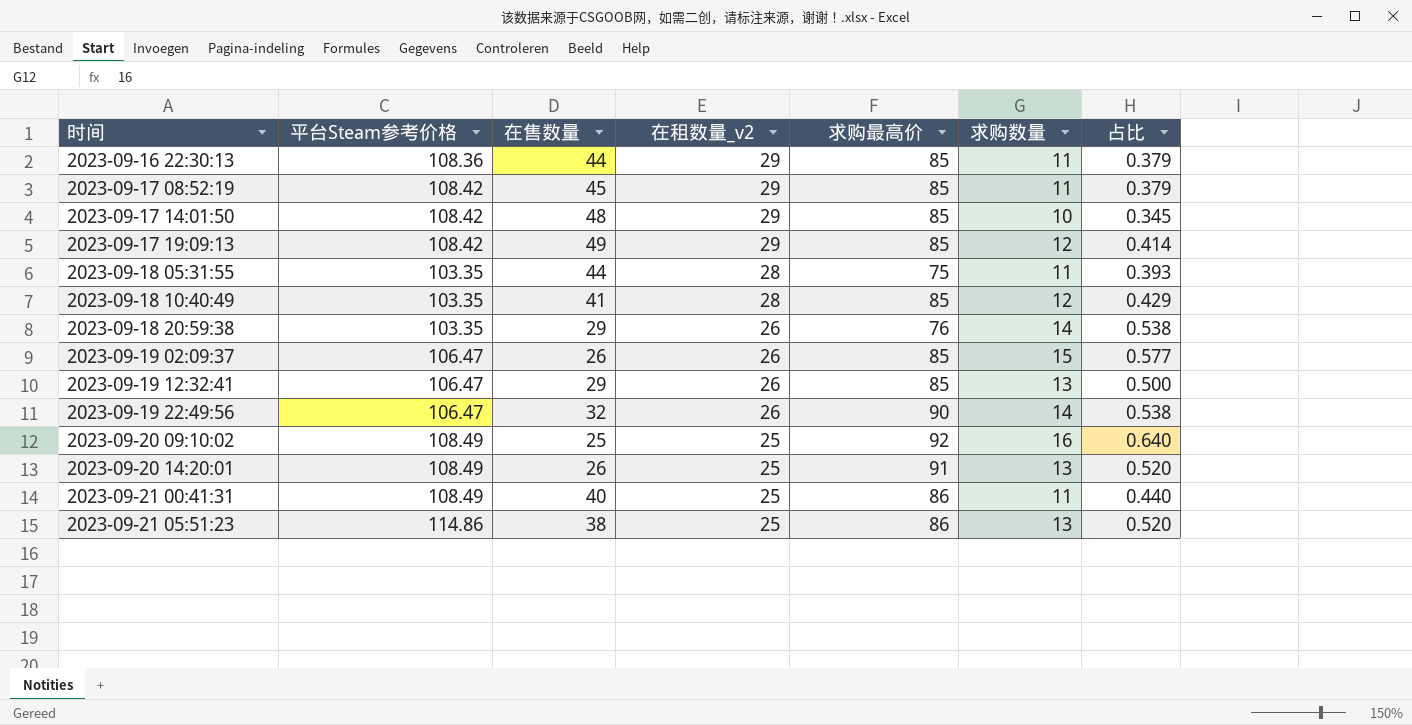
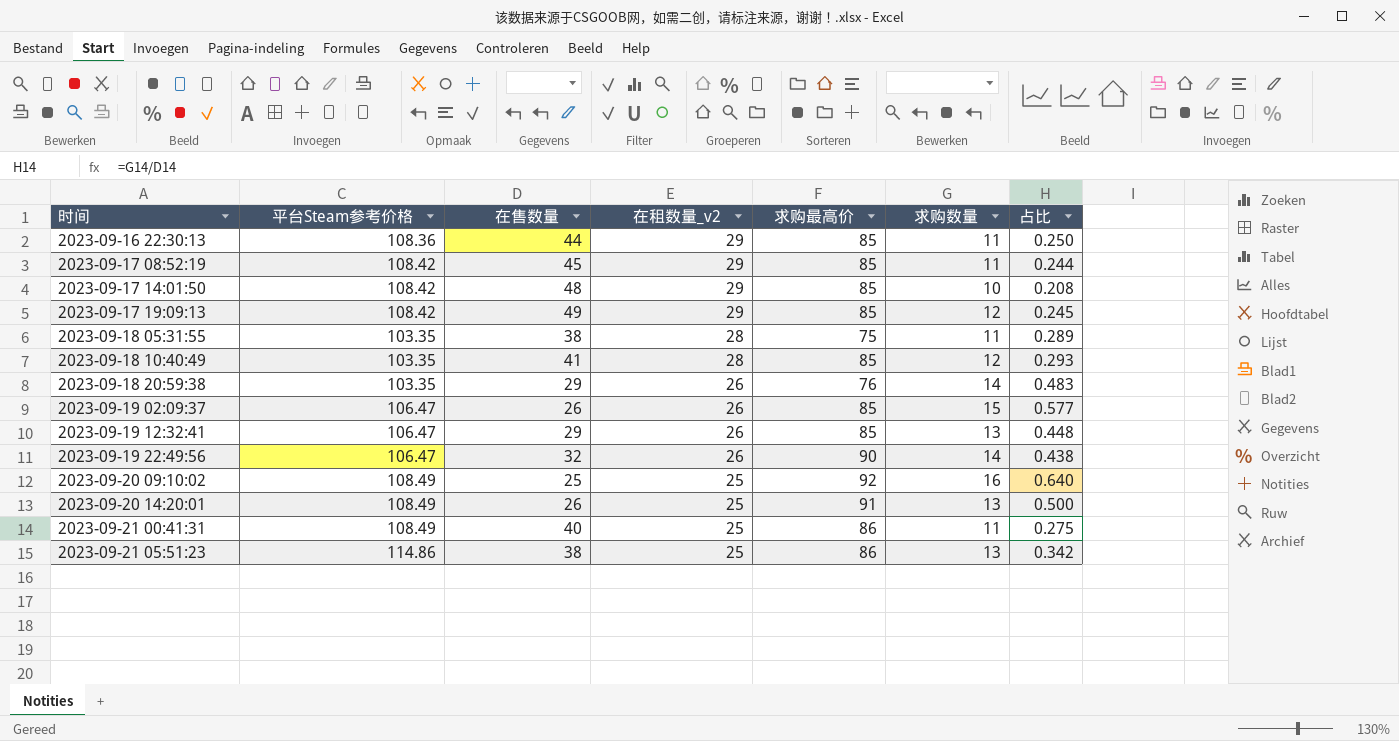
column 占比 | formula: [求购数量] / [在租数量_v2] -> [求购数量] / [在售数量]
2023-09-18 05:31:55 | 在售数量: 44 -> 38

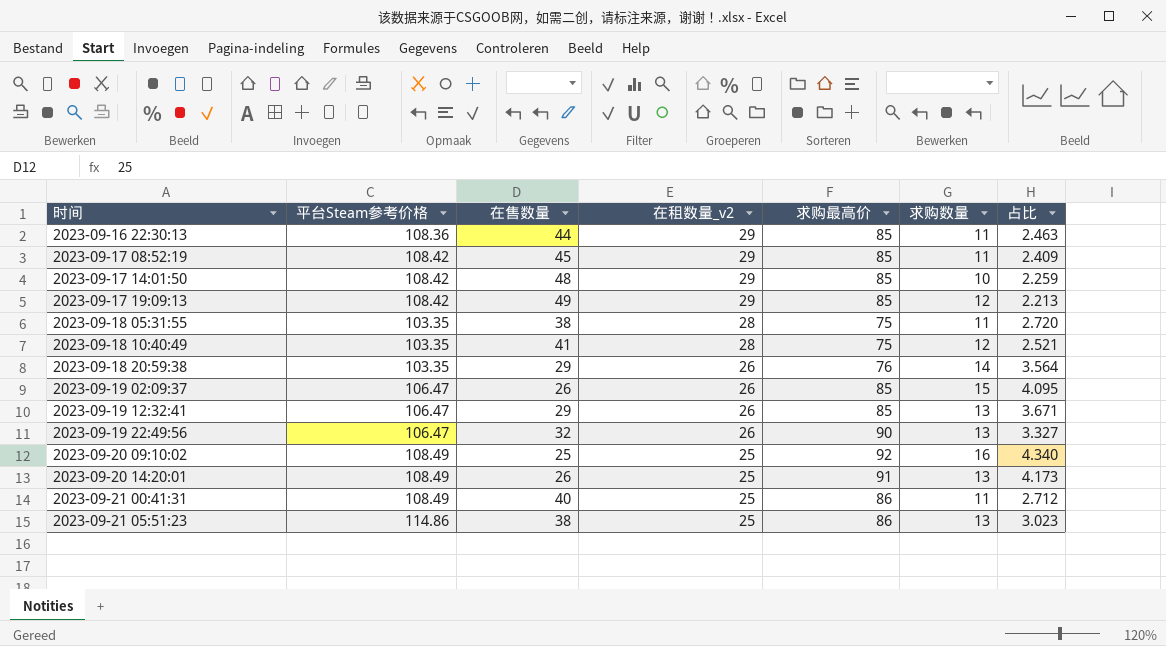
column 占比 | formula: [求购数量] / [在售数量] -> [平台Steam参考价格] / [在售数量]
2023-09-18 10:40:49 | 求购最高价: 85 -> 75
2023-09-19 22:49:56 | 求购数量: 14 -> 13

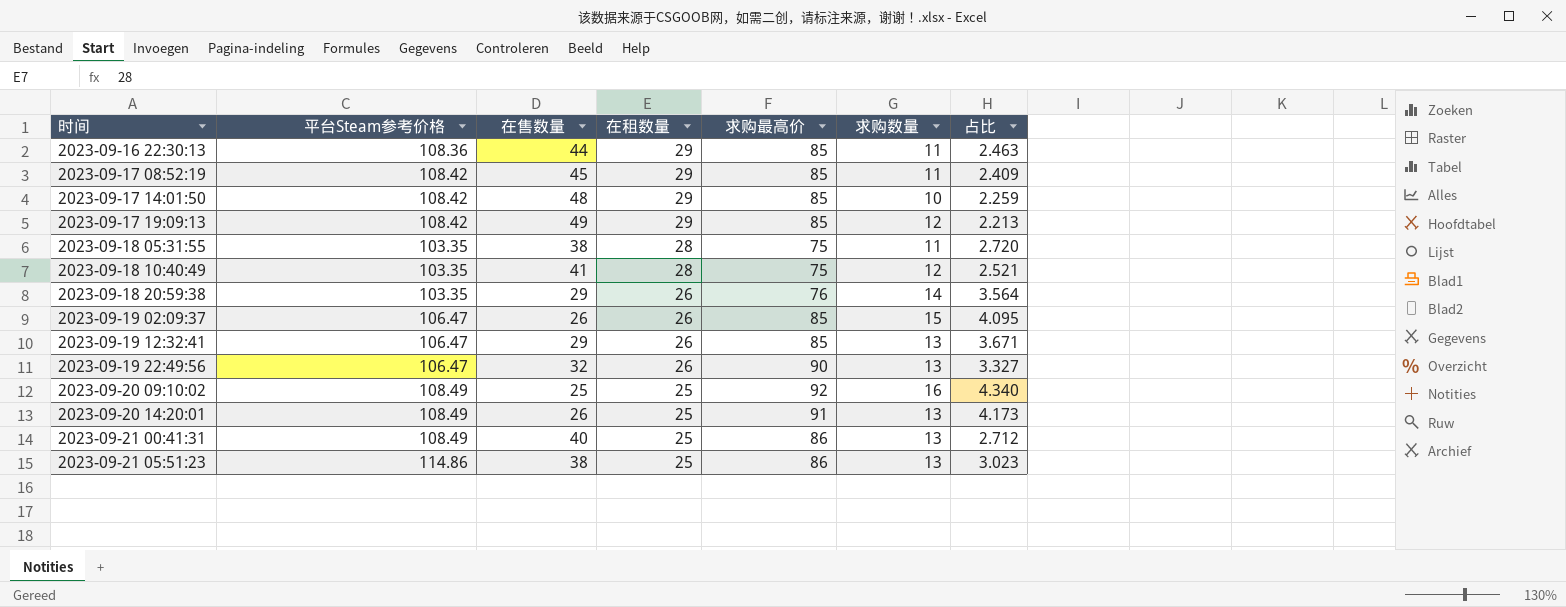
column name: 在租数量_v2 -> 在租数量
2023-09-21 00:41:31 | 求购数量: 11 -> 13

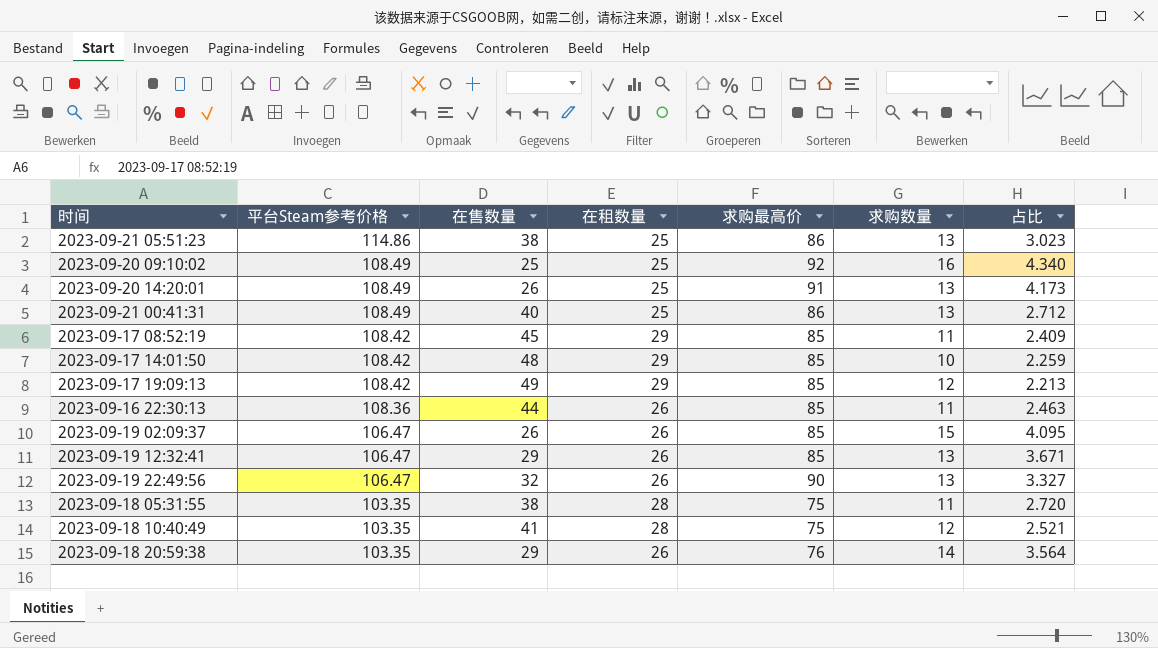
row order: 时间 ascending -> 平台Steam参考价格 descending
2023-09-16 22:30:13 | 在租数量: 29 -> 26

